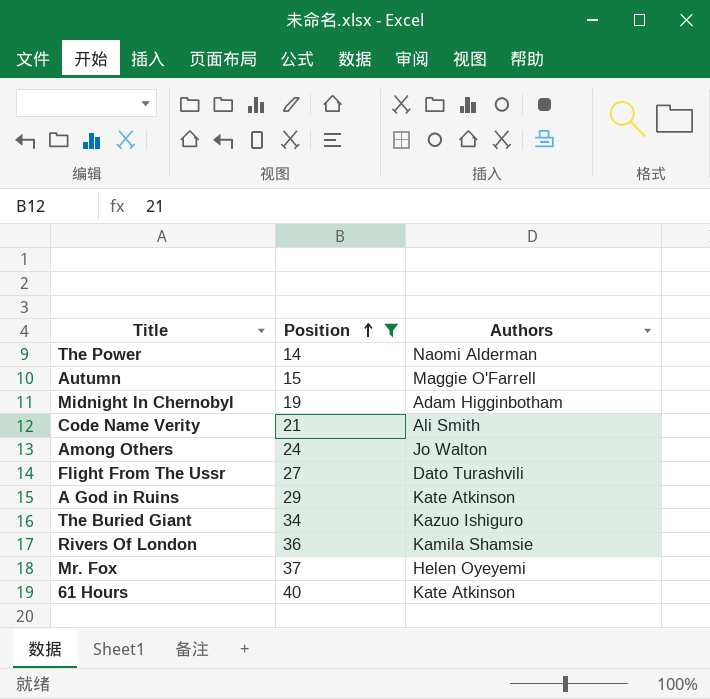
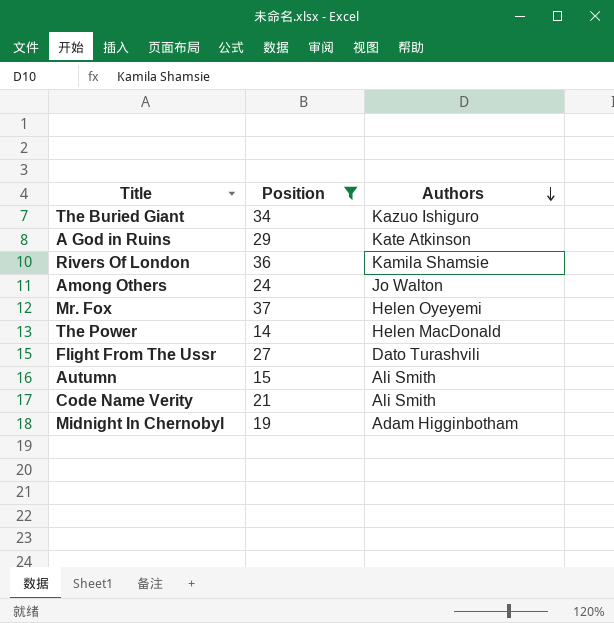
row order: Position ascending -> Authors descending
row 61 Hours: 40 | Kate Atkinson -> none
The Power | Authors: Naomi Alderman -> Helen MacDonald
Autumn | Authors: Maggie O'Farrell -> Ali Smith

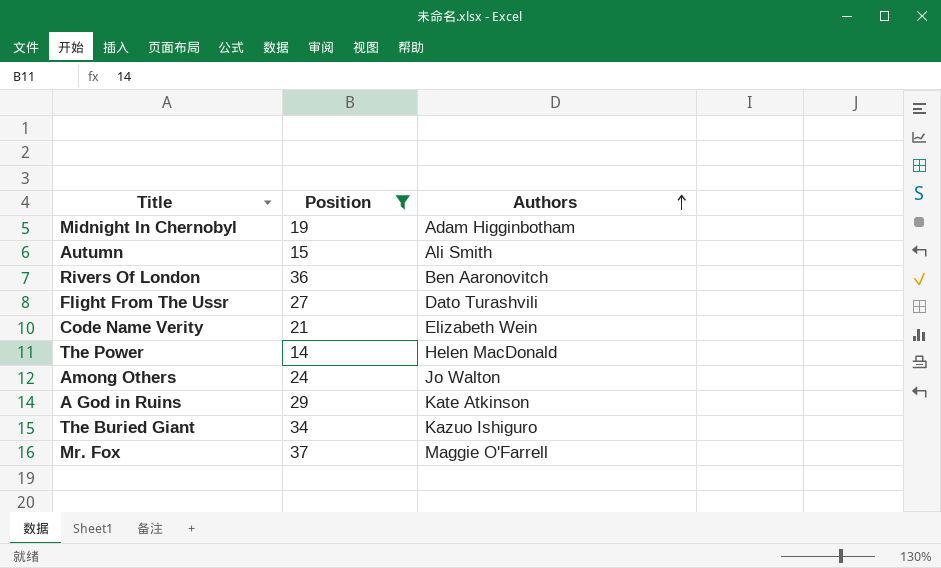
row order: Authors descending -> Authors ascending
Rivers Of London | Authors: Kamila Shamsie -> Ben Aaronovitch
Code Name Verity | Authors: Ali Smith -> Elizabeth Wein
Mr. Fox | Authors: Helen Oyeyemi -> Maggie O'Farrell

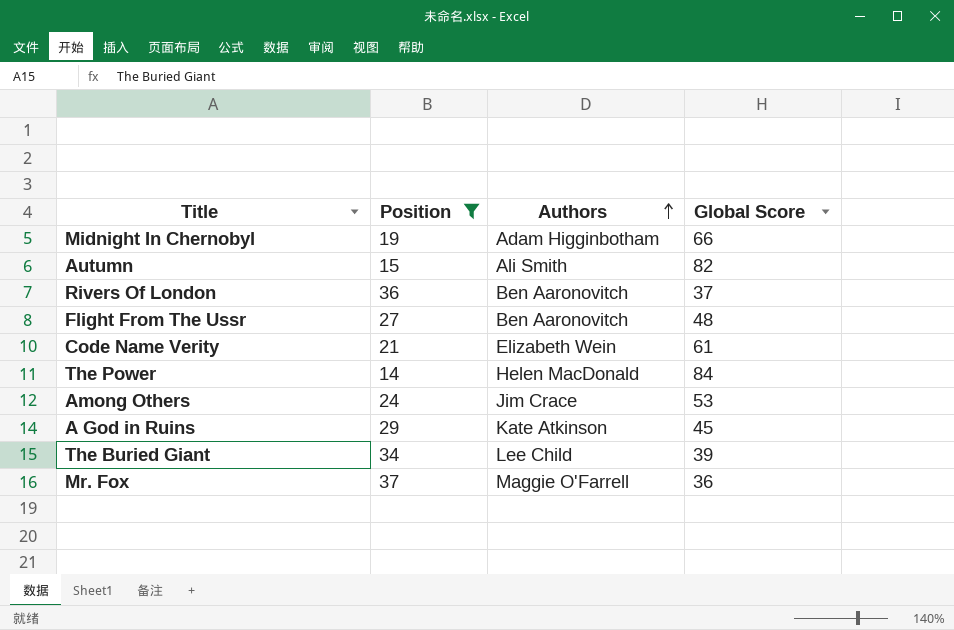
column Global Score | position: none -> 4
Flight From The Ussr | Authors: Dato Turashvili -> Ben Aaronovitch
Among Others | Authors: Jo Walton -> Jim Crace
The Buried Giant | Authors: Kazuo Ishiguro -> Lee Child

